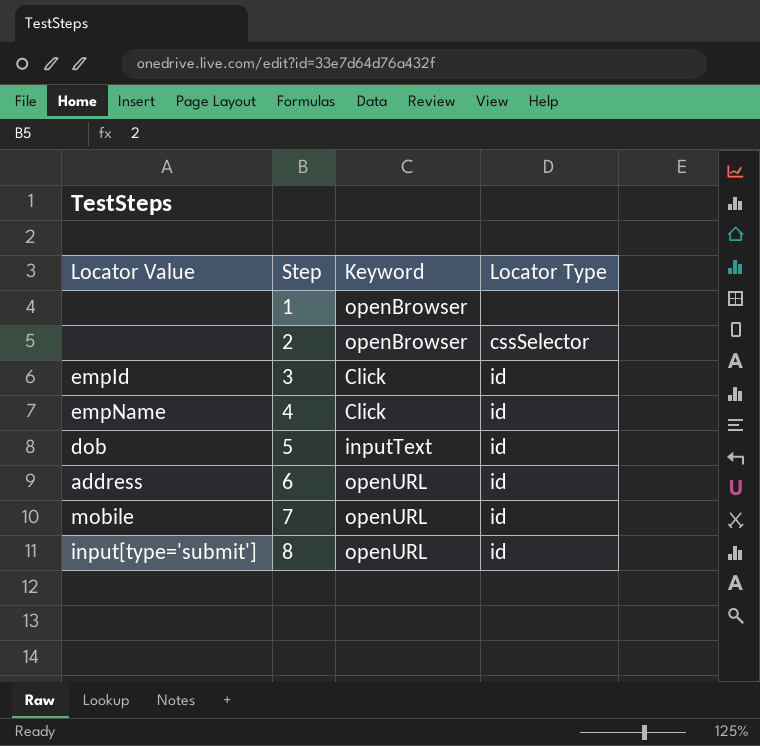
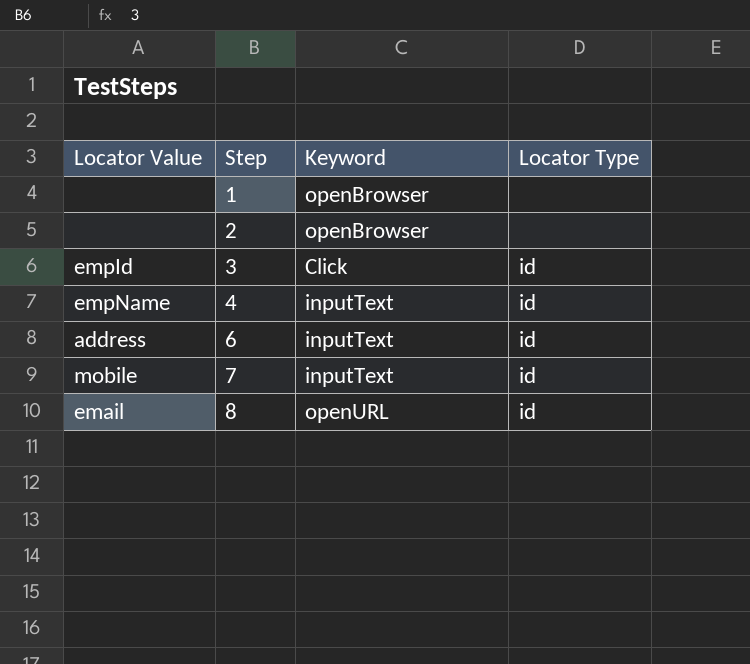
row 5: dob | inputText | id -> none
2 | Locator Type: cssSelector -> none
4 | Keyword: Click -> inputText
6 | Keyword: openURL -> inputText
7 | Keyword: openURL -> inputText
8 | Locator Value: input[type='submit'] -> email

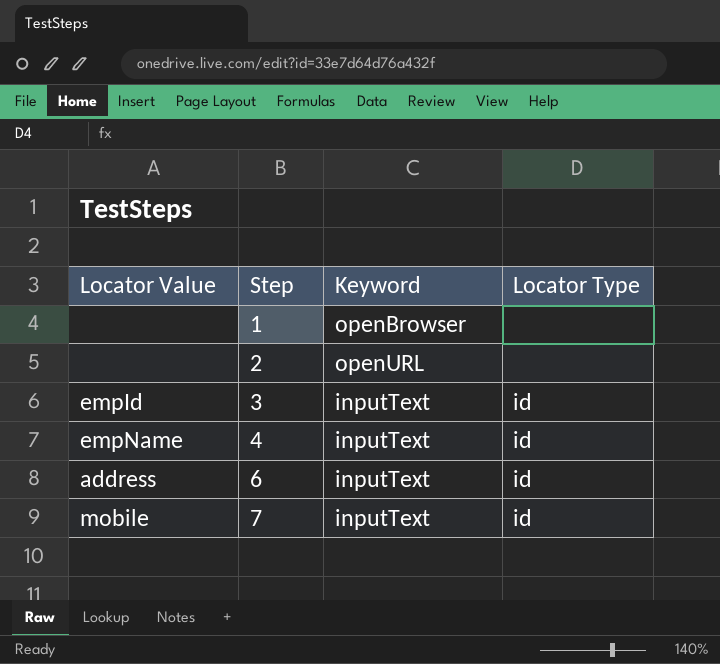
row 8: email | openURL | id -> none
2 | Keyword: openBrowser -> openURL
3 | Keyword: Click -> inputText

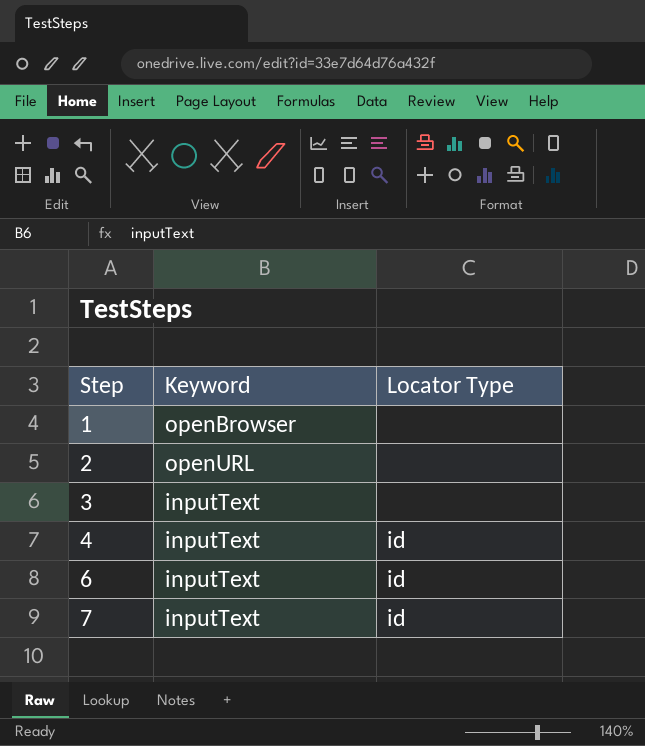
column Locator Value | position: 1 -> none
3 | Locator Type: id -> none

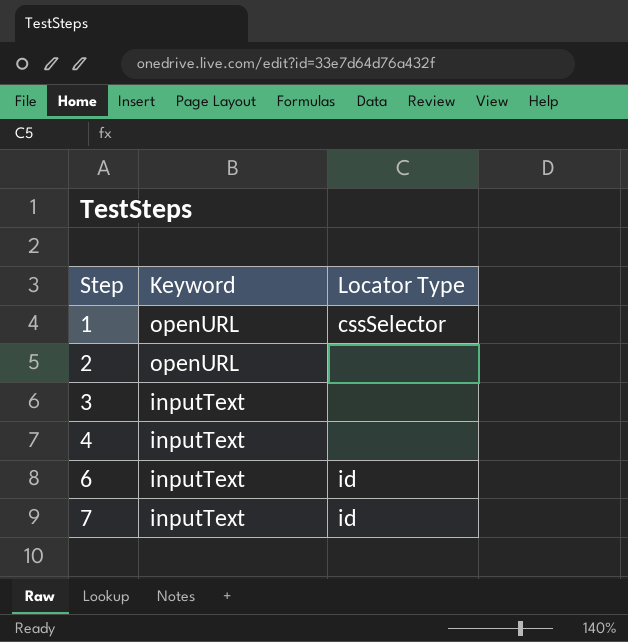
1 | Keyword: openBrowser -> openURL
1 | Locator Type: none -> cssSelector
4 | Locator Type: id -> none

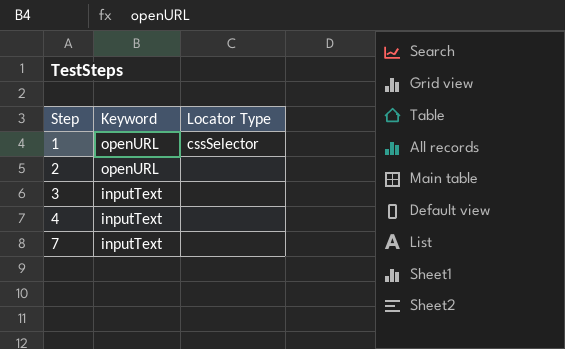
row 6: inputText | id -> none
7 | Locator Type: id -> none

